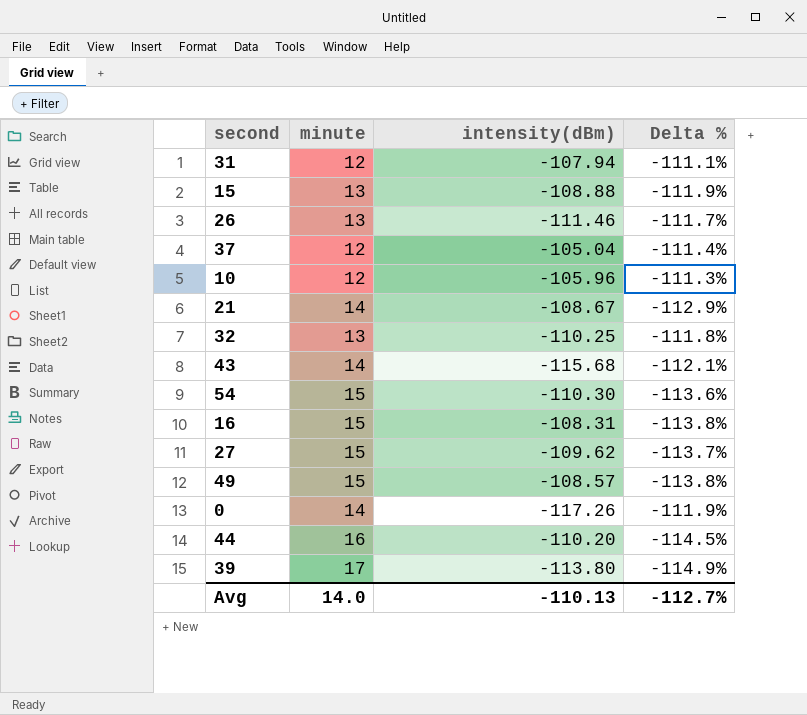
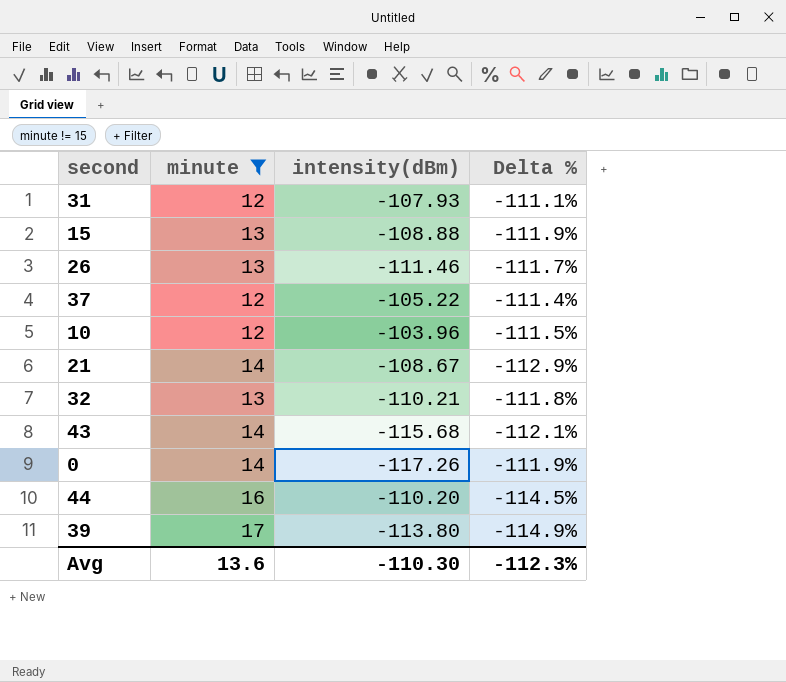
filter: none -> minute != 15
31 | intensity(dBm): -107.94 -> -107.93
37 | intensity(dBm): -105.04 -> -105.22
10 | intensity(dBm): -105.96 -> -103.96
10 | Delta %: -111.3% -> -111.5%
32 | intensity(dBm): -110.25 -> -110.21
Avg | minute: 14.0 -> 13.6
Avg | intensity(dBm): -110.13 -> -110.30
Avg | Delta %: -112.7% -> -112.3%

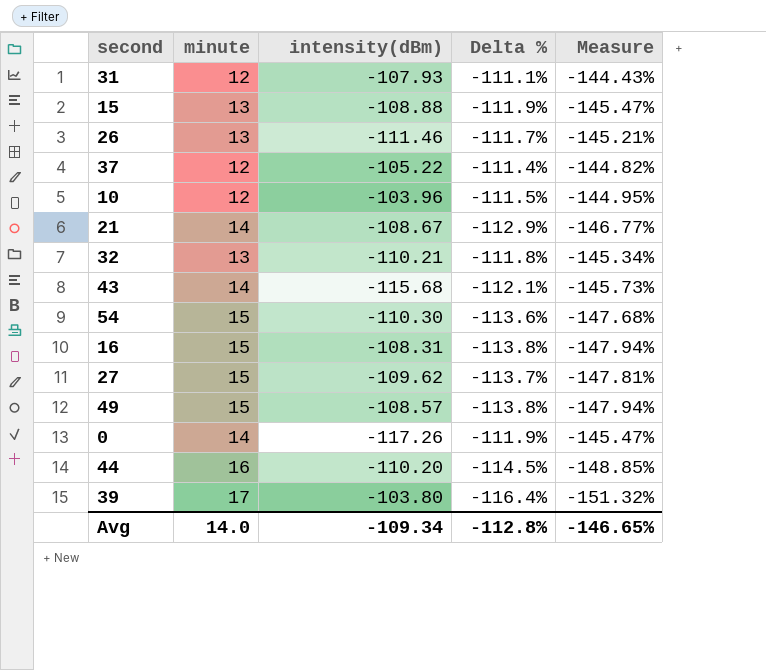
filter: minute != 15 -> none
column Measure | formula: none -> [Delta %] * 1.3
39 | intensity(dBm): -113.80 -> -103.80
39 | Delta %: -114.9% -> -116.4%
Avg | minute: 13.6 -> 14.0
Avg | intensity(dBm): -110.30 -> -109.34
Avg | Delta %: -112.3% -> -112.8%

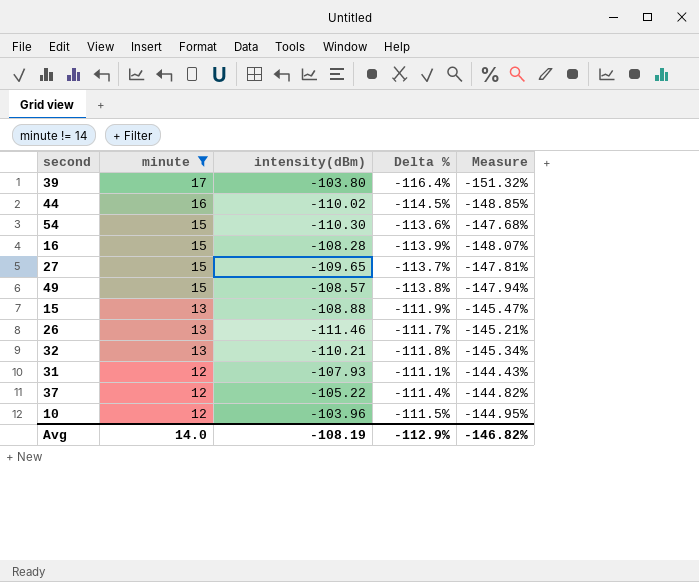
filter: none -> minute != 14
row order: none -> minute descending
44 | intensity(dBm): -110.20 -> -110.02
16 | intensity(dBm): -108.31 -> -108.28
16 | Delta %: -113.8% -> -113.9%
16 | Measure: -147.94% -> -148.07%
27 | intensity(dBm): -109.62 -> -109.65
Avg | intensity(dBm): -109.34 -> -108.19
Avg | Delta %: -112.8% -> -112.9%
Avg | Measure: -146.65% -> -146.82%

